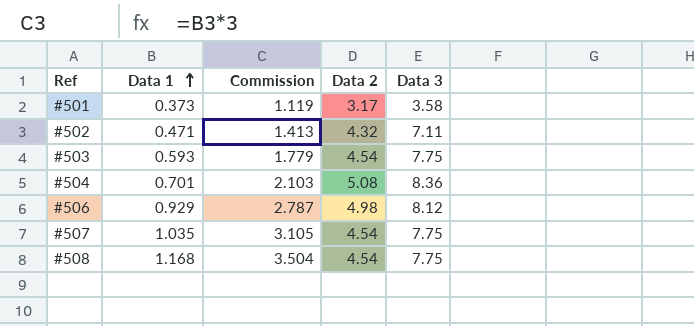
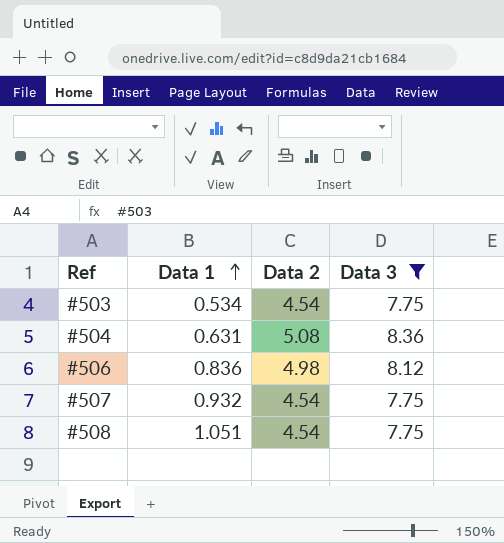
filter: none -> Data 3 >= 7.75
column Commission | formula: [Data 1] * 3 -> none
#503 | Data 1: 0.593 -> 0.534
#504 | Data 1: 0.701 -> 0.631
#506 | Data 1: 0.929 -> 0.836
#507 | Data 1: 1.035 -> 0.932
#508 | Data 1: 1.168 -> 1.051

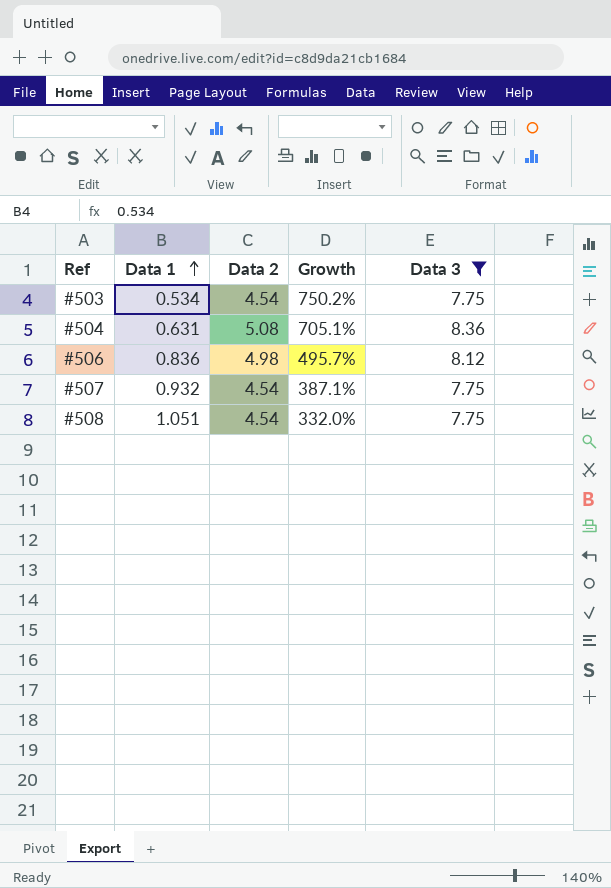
column Growth | formula: none -> ([Data 2] - [Data 1]) / [Data 1]

